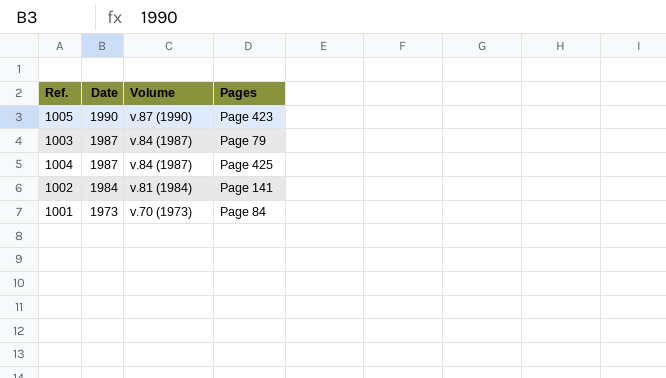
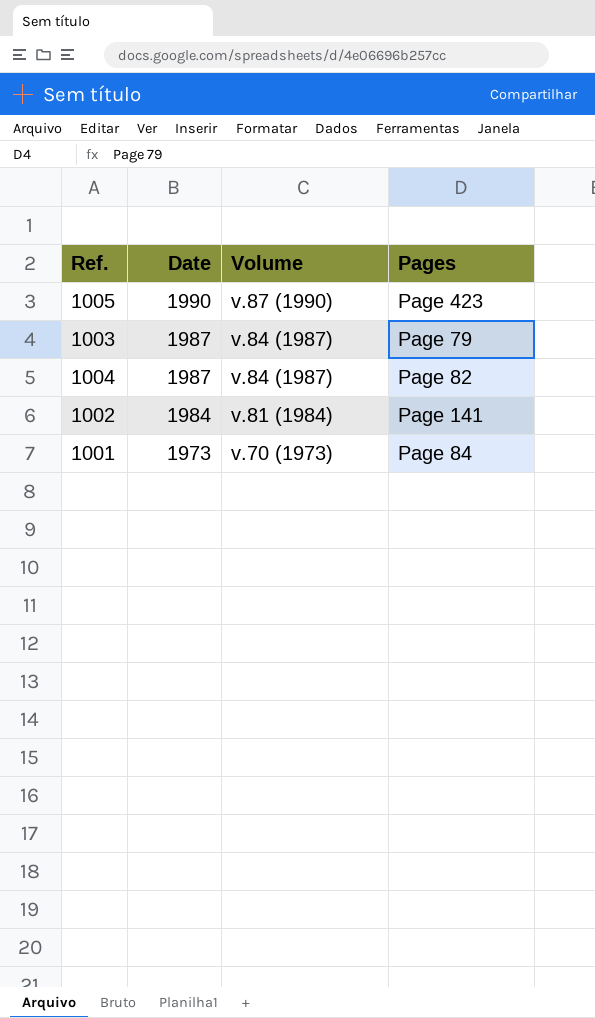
1004 | Pages: Page 425 -> Page 82

